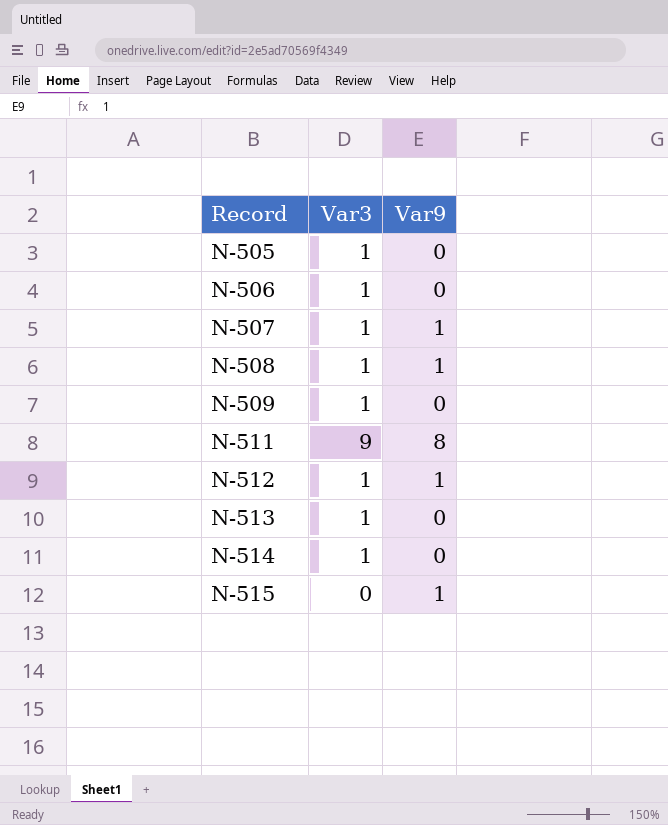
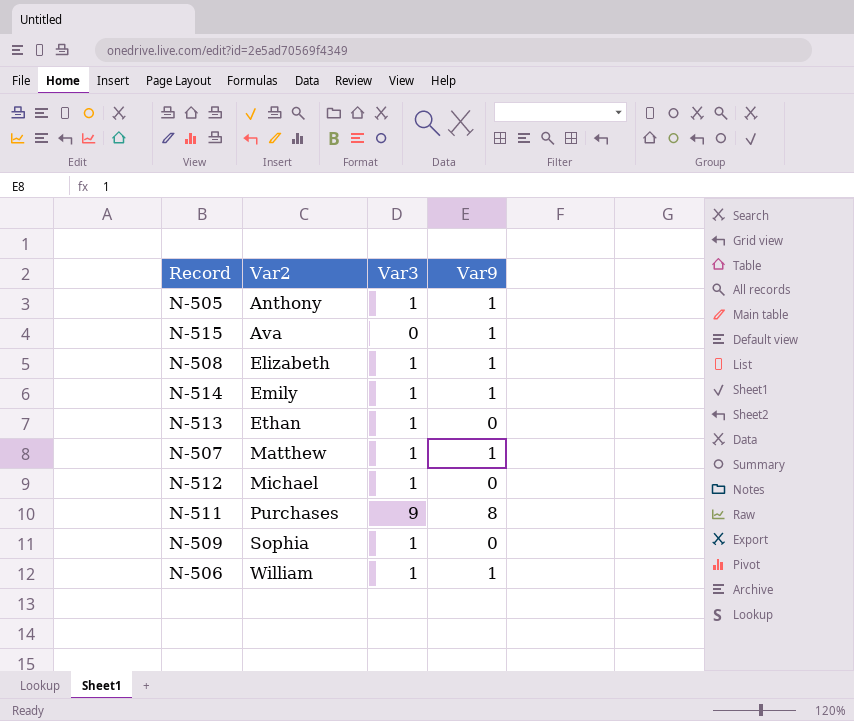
row order: Record ascending -> Var2 ascending
column Var2 | position: none -> 2
N-505 | Var9: 0 -> 1
N-514 | Var9: 0 -> 1
N-512 | Var9: 1 -> 0
N-506 | Var9: 0 -> 1

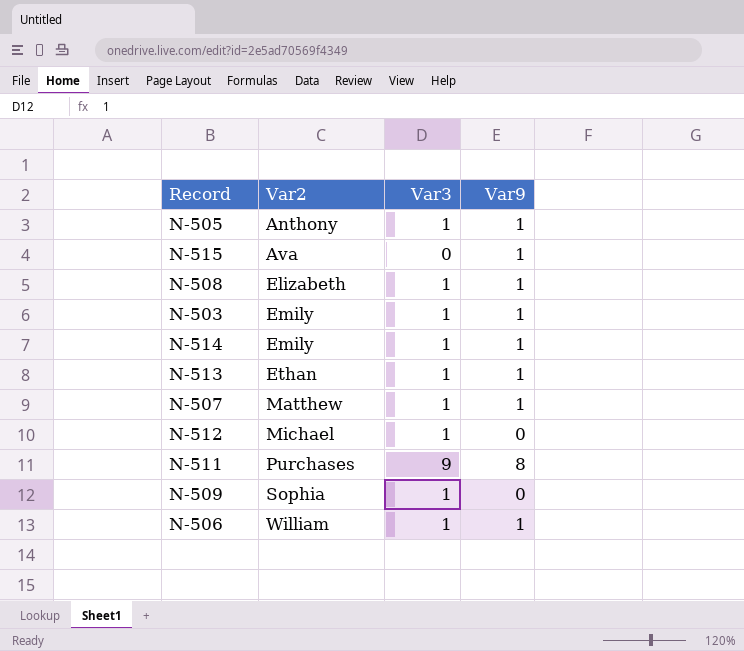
row N-503: none -> Emily | 1 | 1
N-513 | Var9: 0 -> 1

